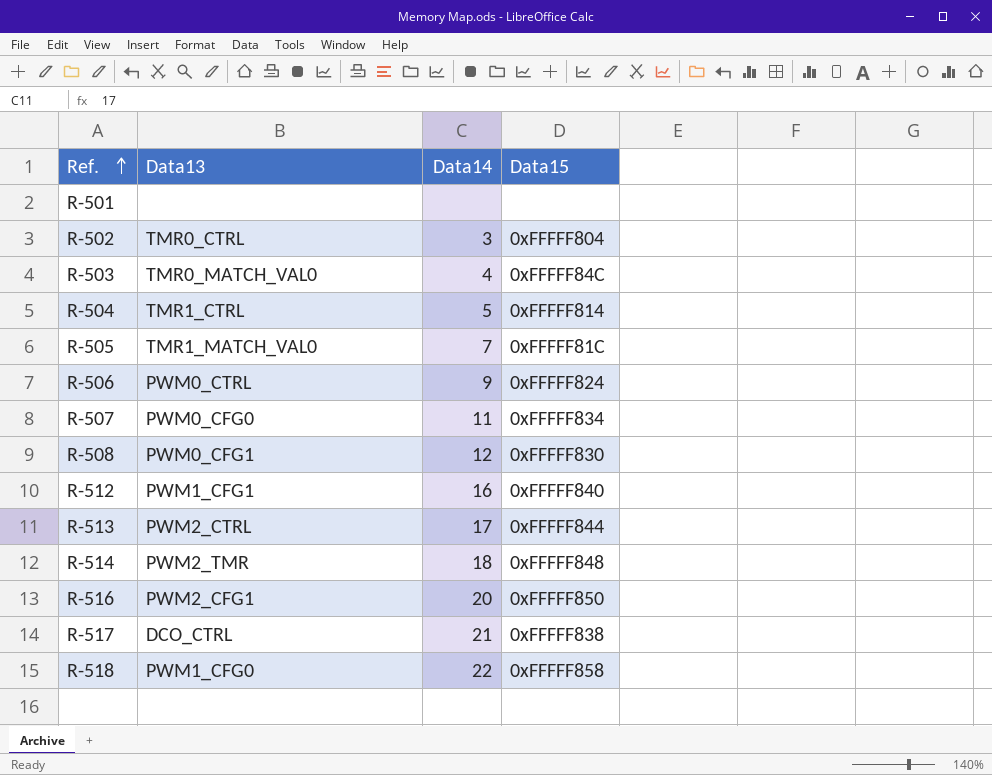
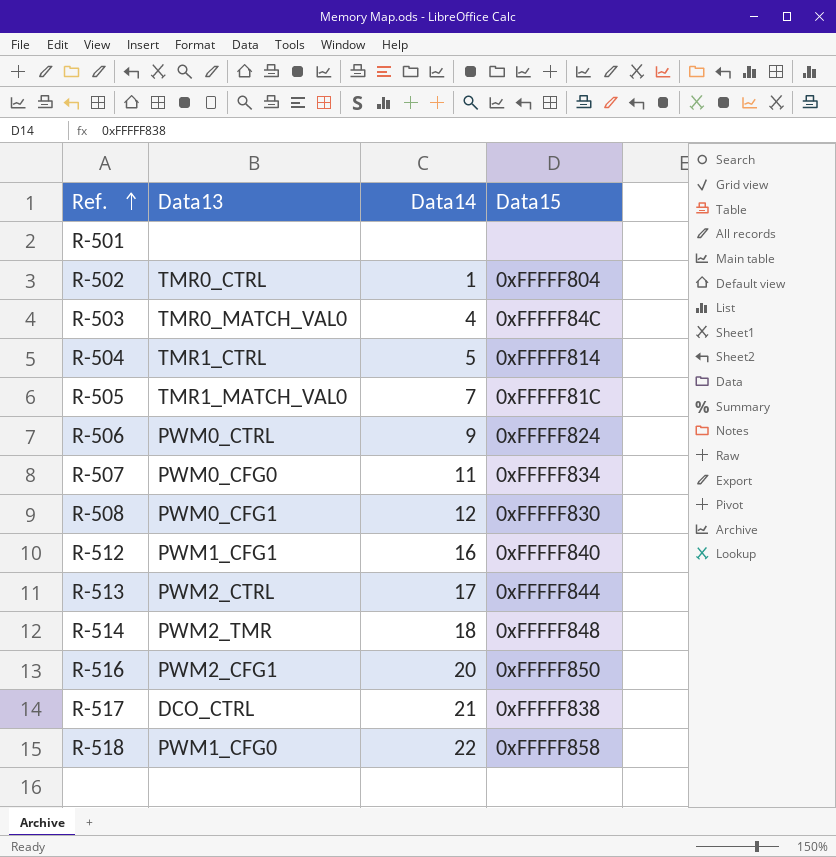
R-502 | Data14: 3 -> 1

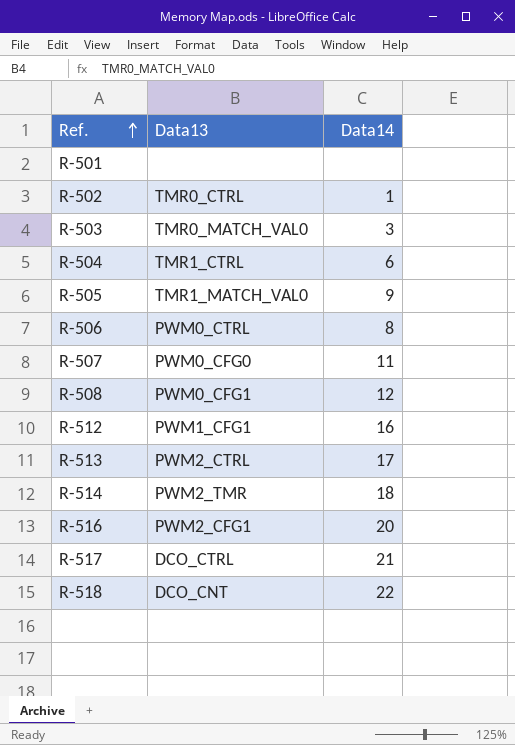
column Data15 | position: 4 -> none
R-503 | Data14: 4 -> 3
R-504 | Data14: 5 -> 6
R-505 | Data14: 7 -> 9
R-506 | Data14: 9 -> 8
R-518 | Data13: PWM1_CFG0 -> DCO_CNT

